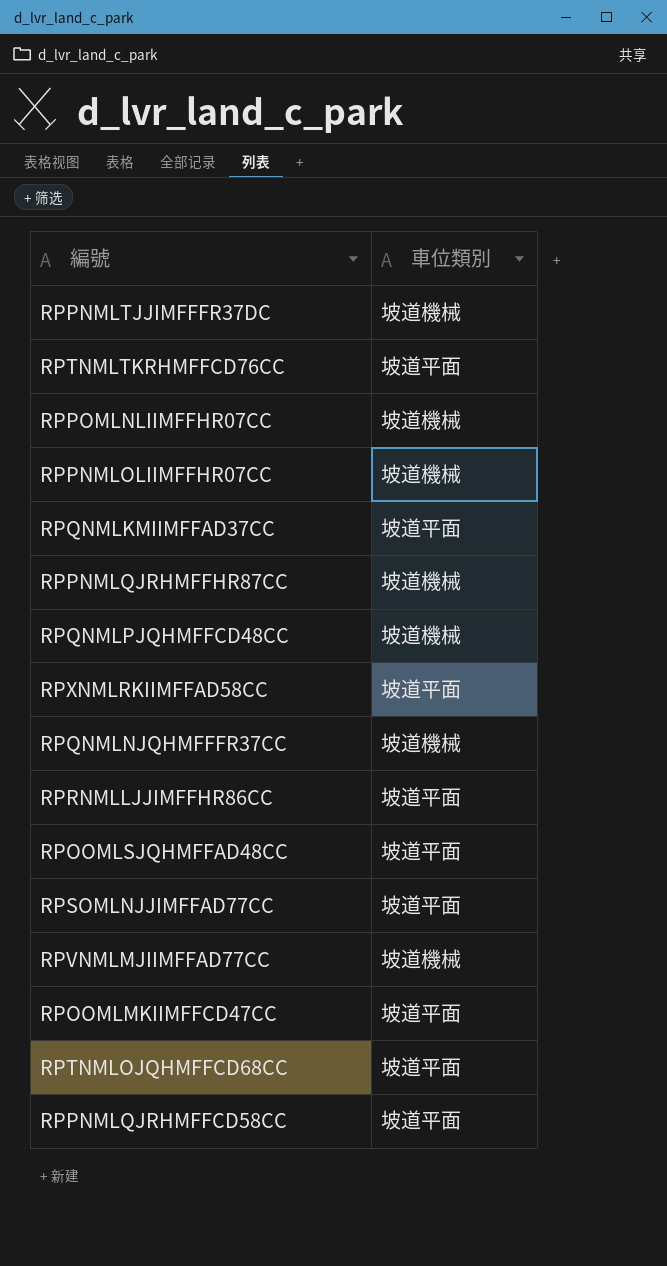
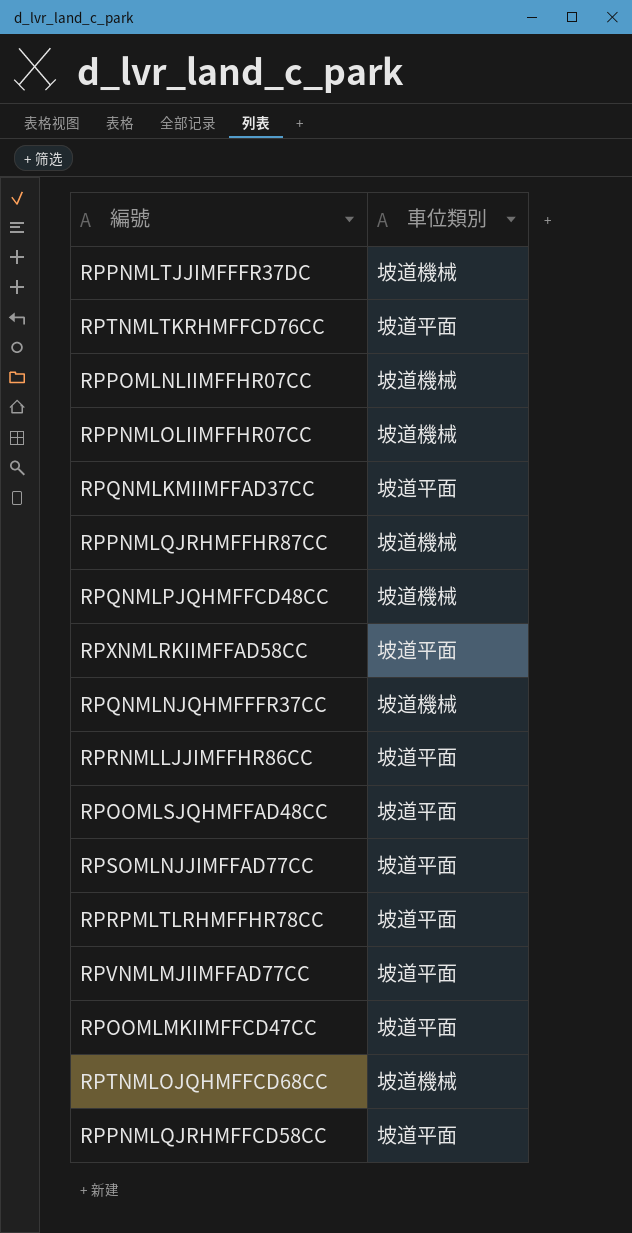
row RPRPMLTLRHMFFHR78CC: none -> 坡道平面
RPVNMLMJIIMFFAD77CC | 車位類別: 坡道機械 -> 坡道平面
RPTNMLOJQHMFFCD68CC | 車位類別: 坡道平面 -> 坡道機械

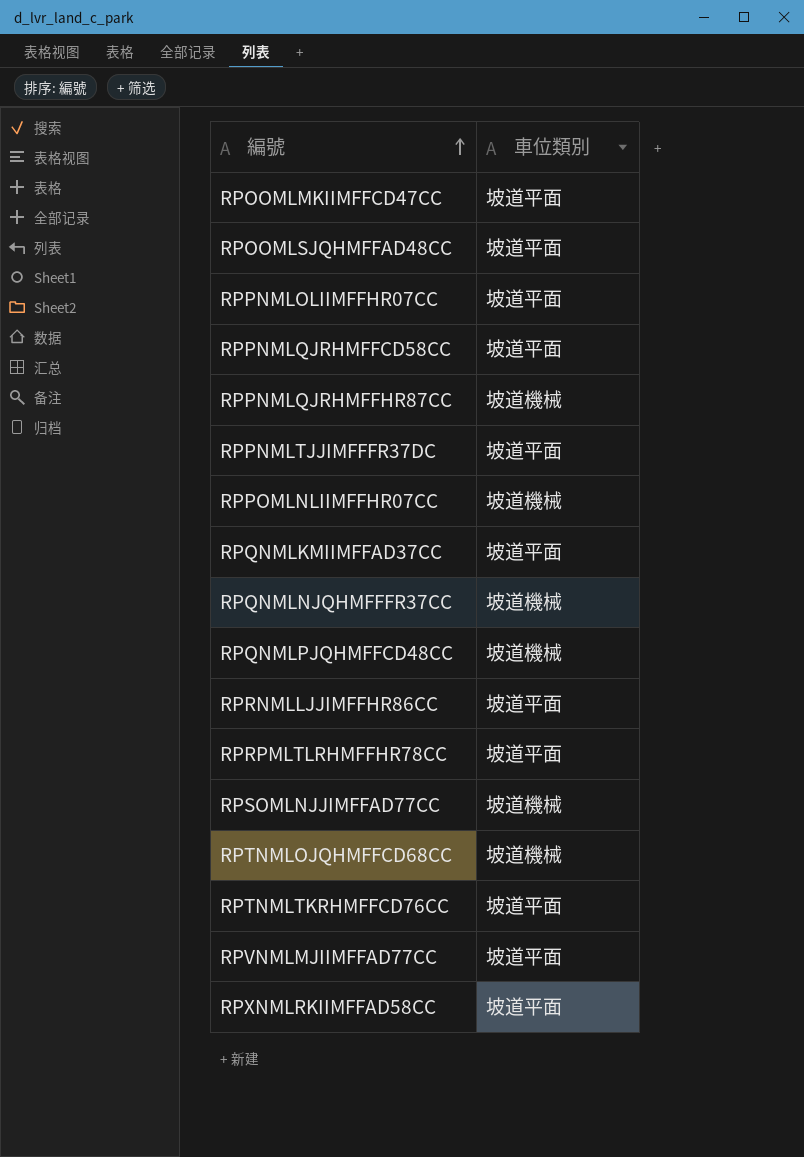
row order: none -> 編號 ascending
RPPNMLOLIIMFFHR07CC | 車位類別: 坡道機械 -> 坡道平面
RPPNMLTJJIMFFFR37DC | 車位類別: 坡道機械 -> 坡道平面
RPSOMLNJJIMFFAD77CC | 車位類別: 坡道平面 -> 坡道機械

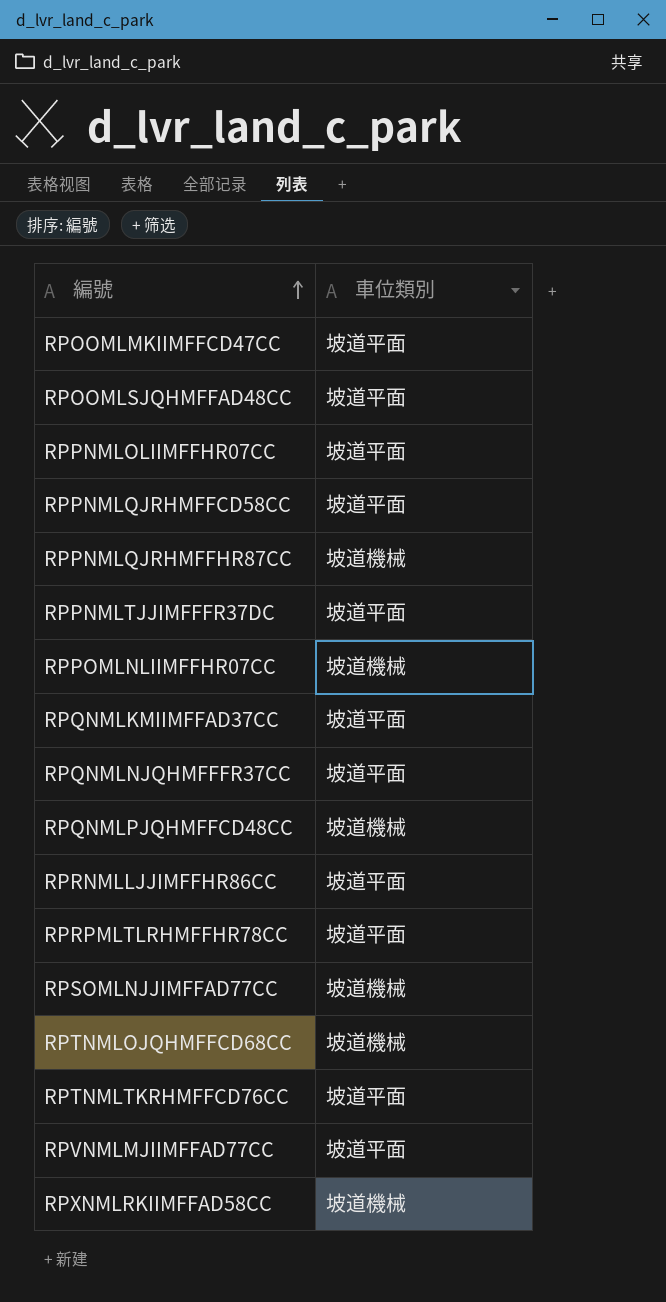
RPQNMLNJQHMFFFR37CC | 車位類別: 坡道機械 -> 坡道平面
RPXNMLRKIIMFFAD58CC | 車位類別: 坡道平面 -> 坡道機械

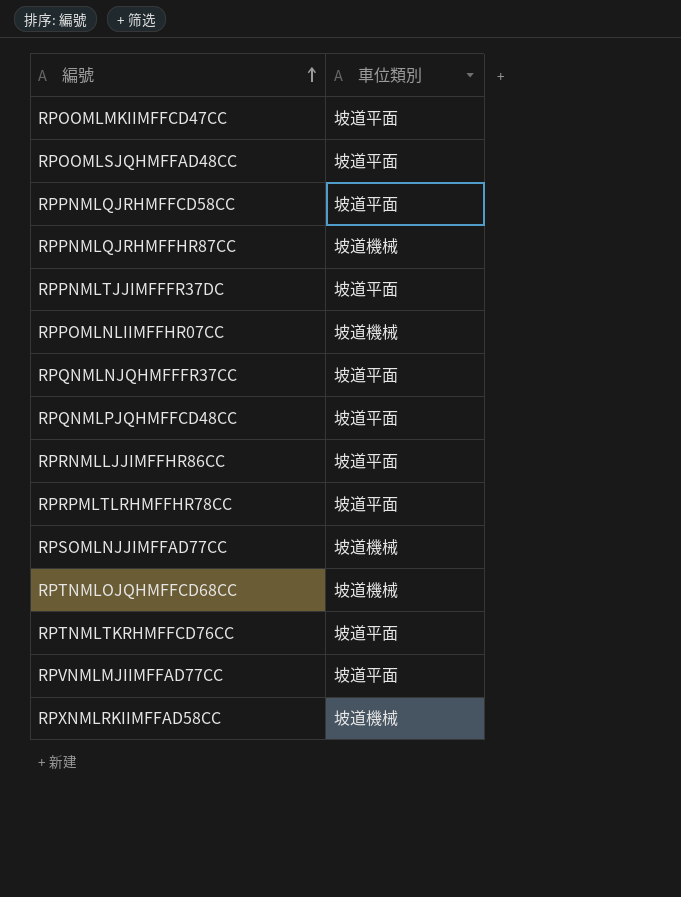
row RPPNMLOLIIMFFHR07CC: 坡道平面 -> none
row RPQNMLKMIIMFFAD37CC: 坡道平面 -> none
RPQNMLPJQHMFFCD48CC | 車位類別: 坡道機械 -> 坡道平面

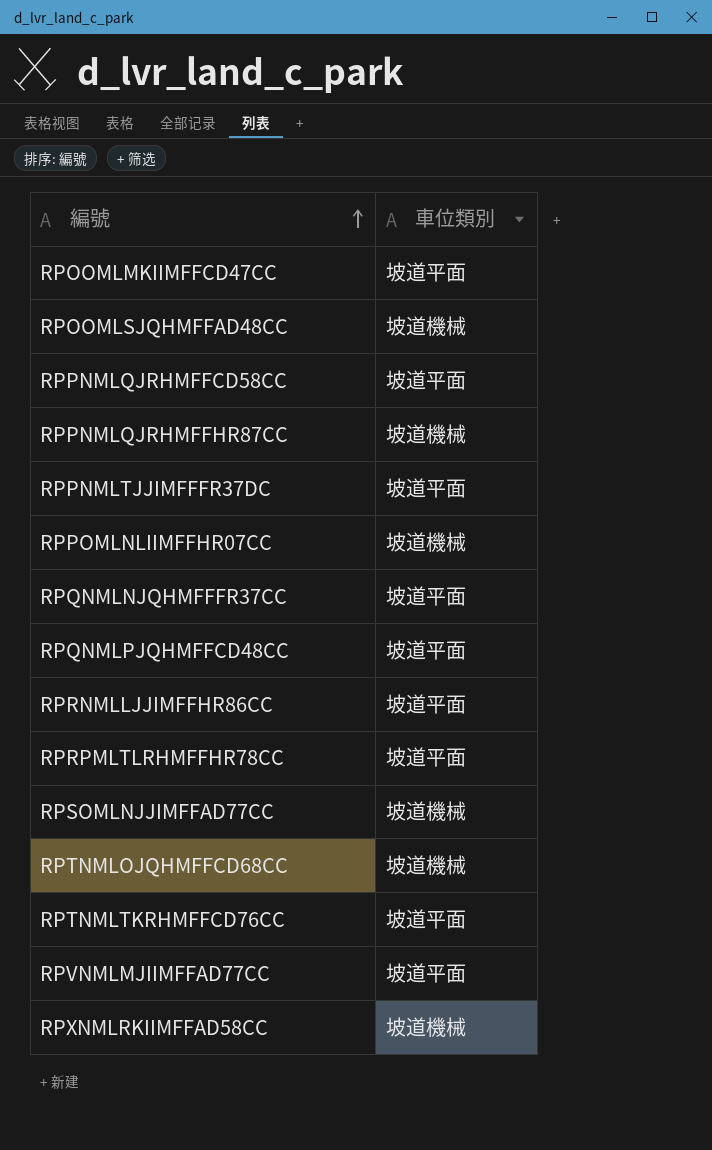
RPOOMLSJQHMFFAD48CC | 車位類別: 坡道平面 -> 坡道機械

